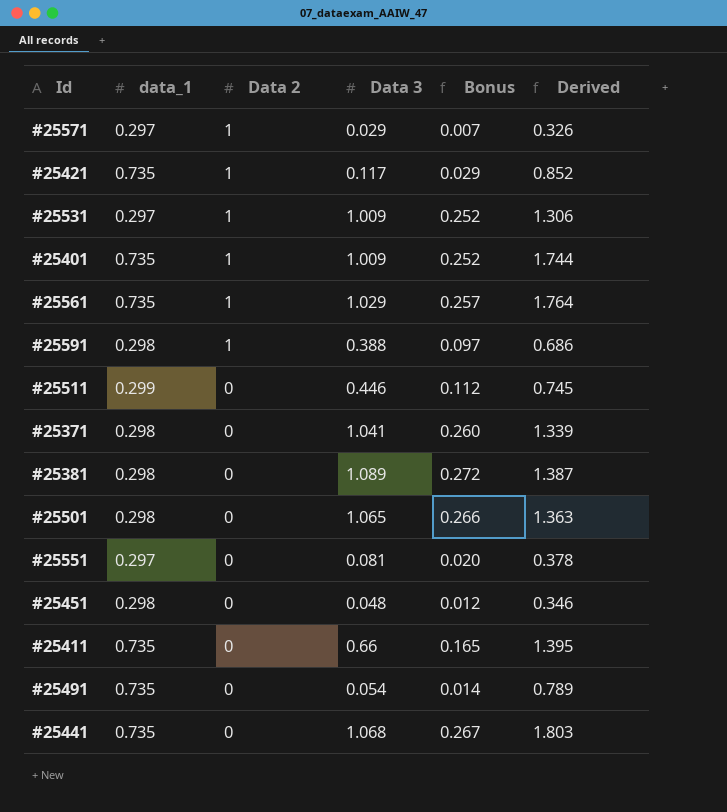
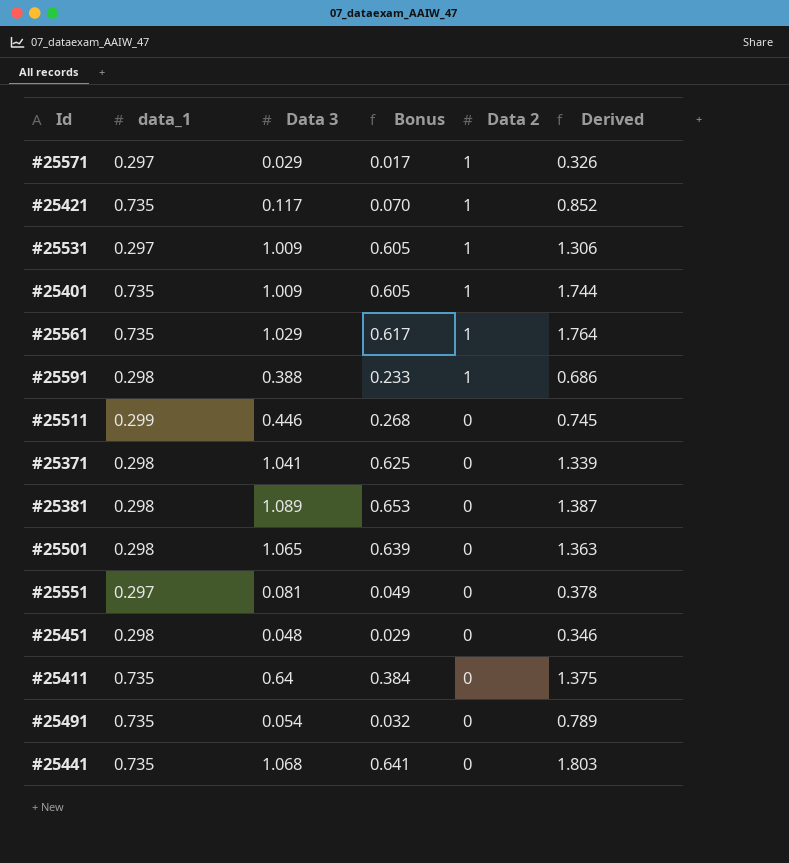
column Bonus | formula: [Data 3] * 0.25 -> [Data 3] * 0.6
column Data 2 | position: 3 -> 5
#25411 | Data 3: 0.66 -> 0.64
#25411 | Derived: 1.395 -> 1.375

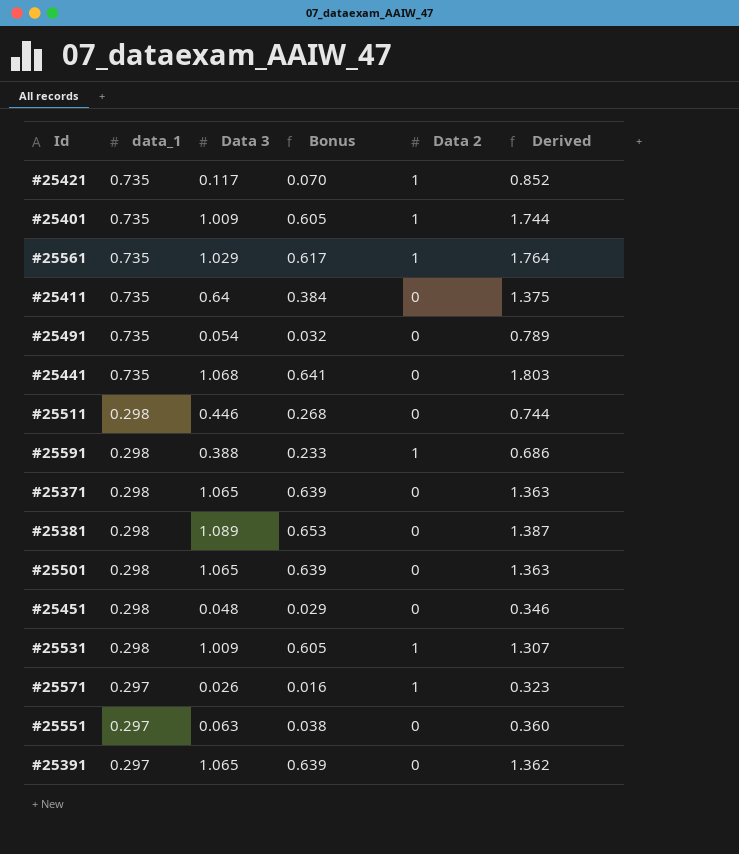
row order: Data 2 descending -> data_1 descending
#25511 | data_1: 0.299 -> 0.298
#25511 | Derived: 0.745 -> 0.744
#25371 | Data 3: 1.041 -> 1.065
#25371 | Bonus: 0.625 -> 0.639
#25371 | Derived: 1.339 -> 1.363
#25531 | data_1: 0.297 -> 0.298
#25531 | Derived: 1.306 -> 1.307
#25571 | Data 3: 0.029 -> 0.026
#25571 | Bonus: 0.017 -> 0.016
#25571 | Derived: 0.326 -> 0.323
#25551 | Data 3: 0.081 -> 0.063
#25551 | Bonus: 0.049 -> 0.038
#25551 | Derived: 0.378 -> 0.360
row #25391: none -> 0.297 | 1.065 | 0.639 | 0 | 1.362

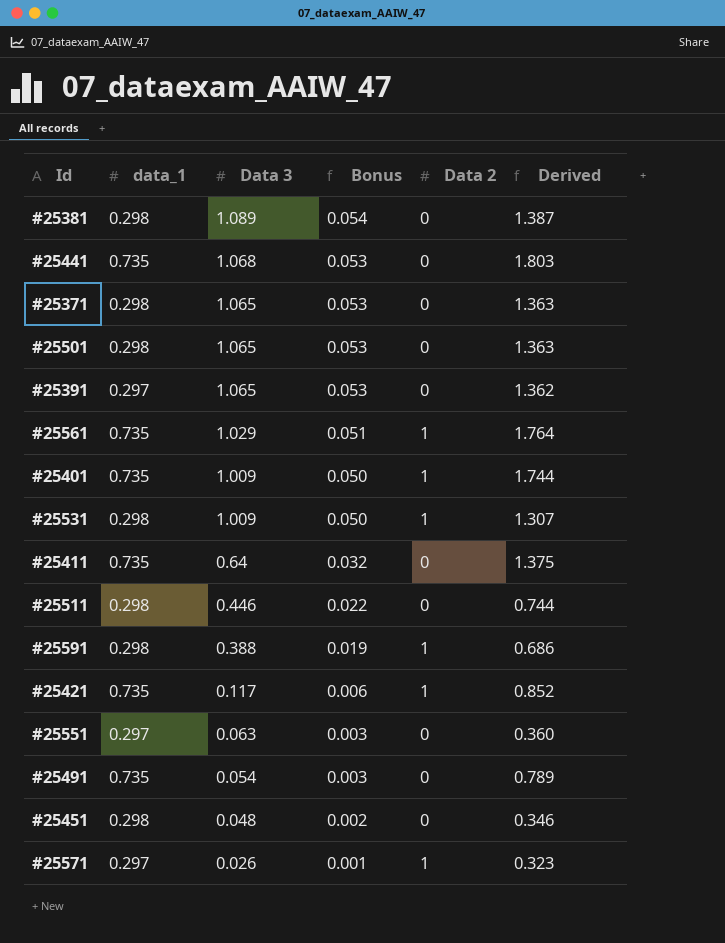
row order: data_1 descending -> Data 3 descending
column Bonus | formula: [Data 3] * 0.6 -> [Data 3] * 0.05

